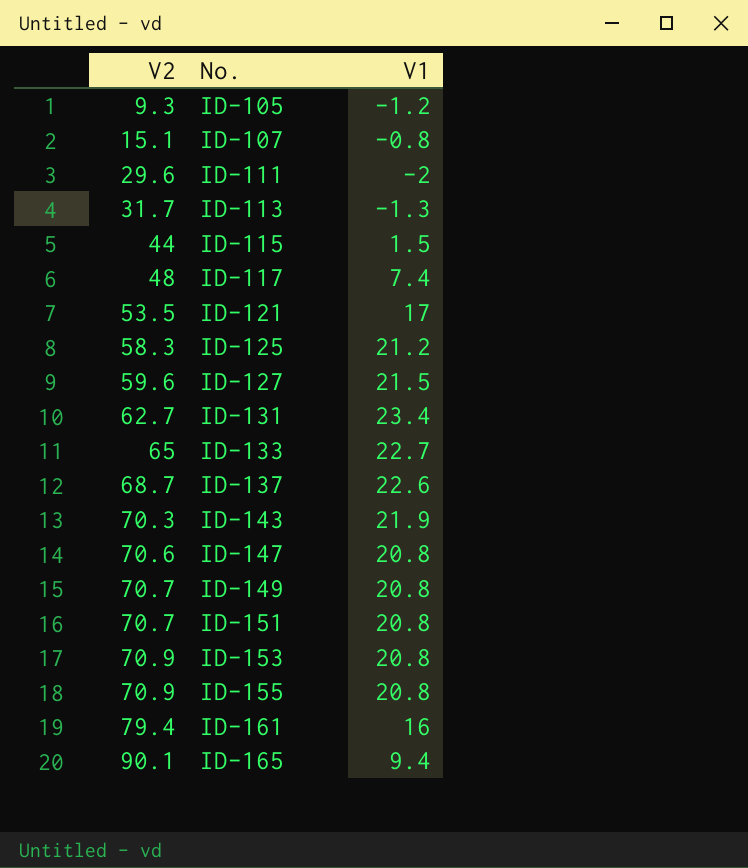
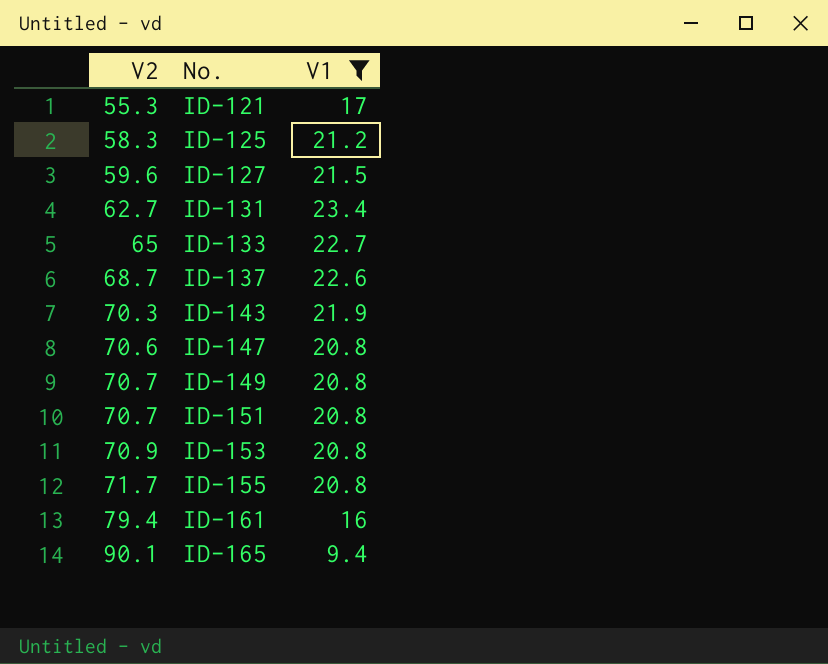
filter: none -> V1 >= 9.4
ID-121 | V2: 53.5 -> 55.3
ID-155 | V2: 70.9 -> 71.7

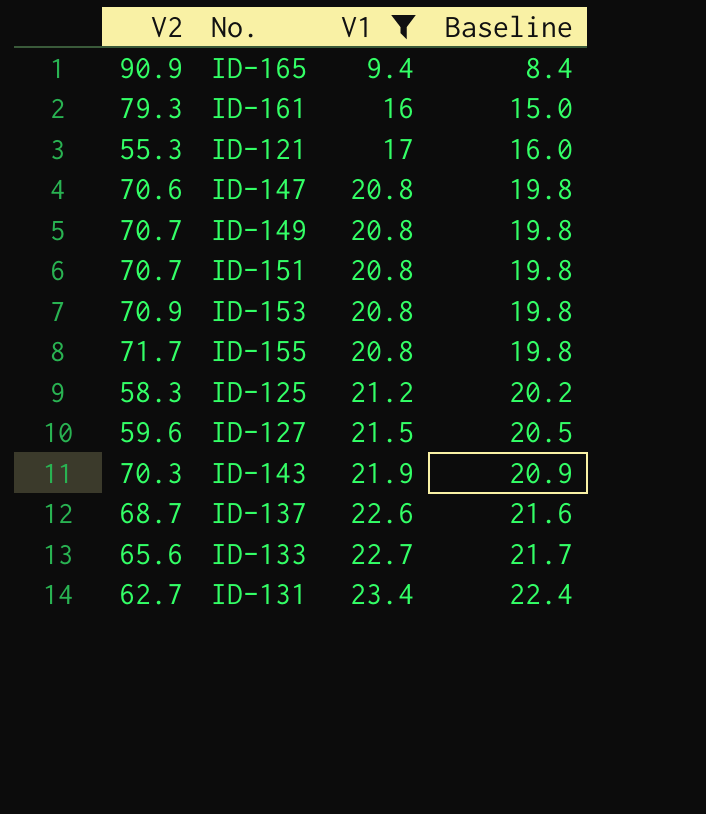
row order: V2 ascending -> V1 ascending
column Baseline | formula: none -> [V1] - 1
ID-165 | V2: 90.1 -> 90.9
ID-161 | V2: 79.4 -> 79.3
ID-133 | V2: 65 -> 65.6

